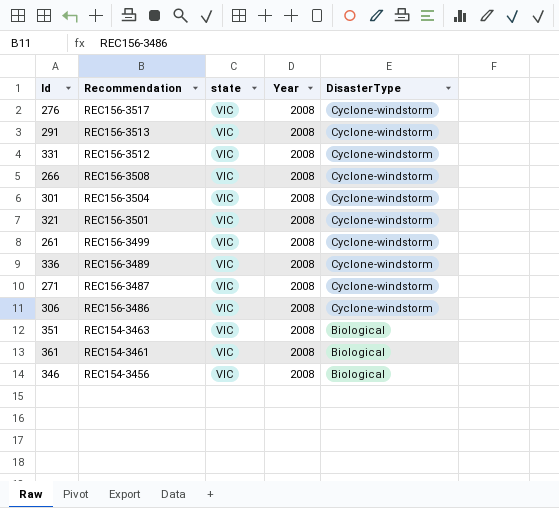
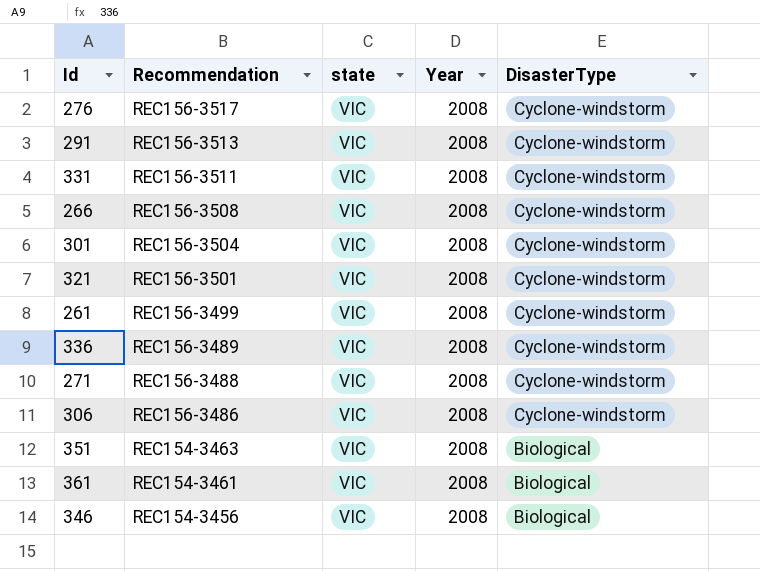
331 | Recommendation: REC156-3512 -> REC156-3511
271 | Recommendation: REC156-3487 -> REC156-3488

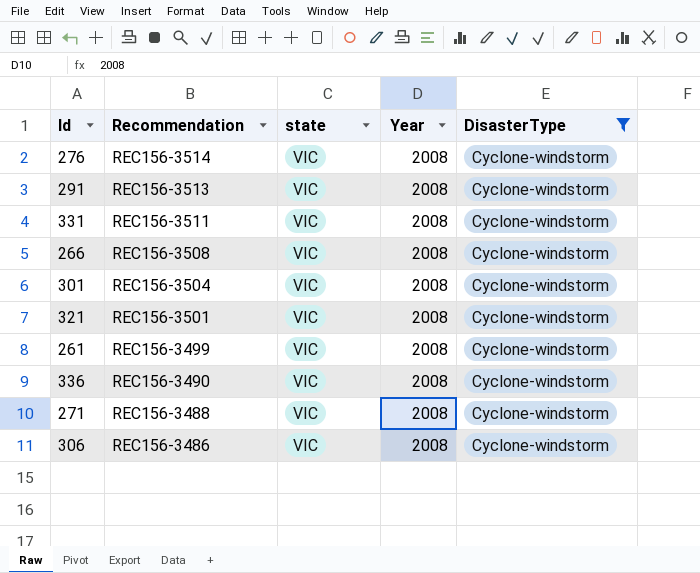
filter: none -> DisasterType = Cyclone-windstorm
276 | Recommendation: REC156-3517 -> REC156-3514
336 | Recommendation: REC156-3489 -> REC156-3490

